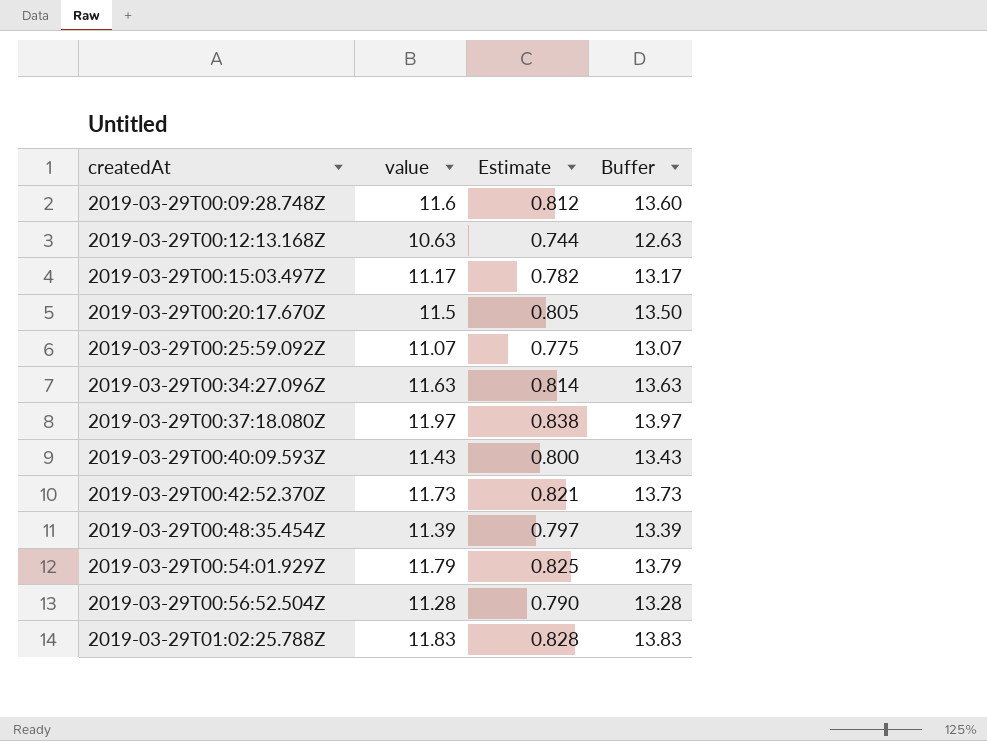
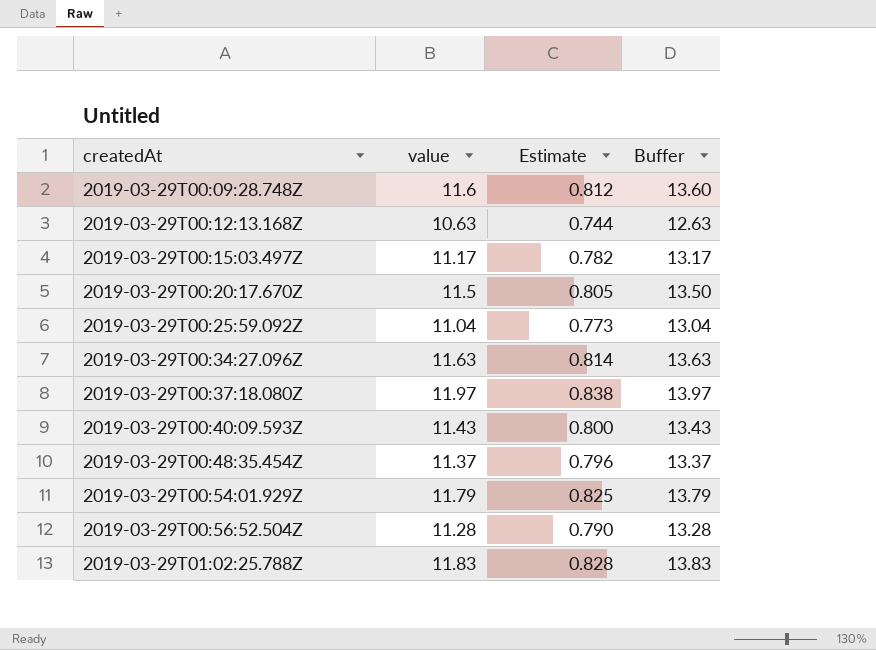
row 2019-03-29T00:42:52.370Z: 11.73 | 0.821 | 13.73 -> none
2019-03-29T00:25:59.092Z | value: 11.07 -> 11.04
2019-03-29T00:25:59.092Z | Estimate: 0.775 -> 0.773
2019-03-29T00:25:59.092Z | Buffer: 13.07 -> 13.04
2019-03-29T00:48:35.454Z | value: 11.39 -> 11.37
2019-03-29T00:48:35.454Z | Estimate: 0.797 -> 0.796
2019-03-29T00:48:35.454Z | Buffer: 13.39 -> 13.37

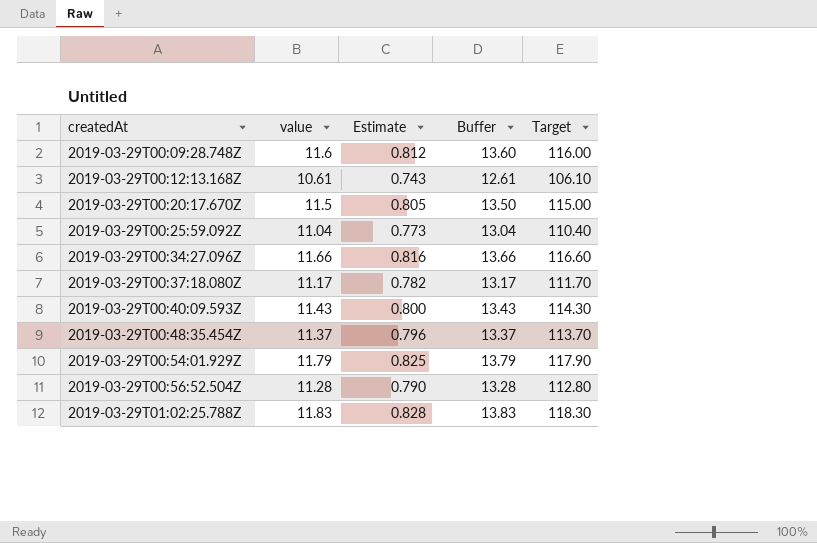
column Target | formula: none -> [value] * 10
row 2019-03-29T00:15:03.497Z: 11.17 | 0.782 | 13.17 -> none
2019-03-29T00:12:13.168Z | value: 10.63 -> 10.61
2019-03-29T00:12:13.168Z | Estimate: 0.744 -> 0.743
2019-03-29T00:12:13.168Z | Buffer: 12.63 -> 12.61
2019-03-29T00:34:27.096Z | value: 11.63 -> 11.66
2019-03-29T00:34:27.096Z | Estimate: 0.814 -> 0.816
2019-03-29T00:34:27.096Z | Buffer: 13.63 -> 13.66
2019-03-29T00:37:18.080Z | value: 11.97 -> 11.17
2019-03-29T00:37:18.080Z | Estimate: 0.838 -> 0.782
2019-03-29T00:37:18.080Z | Buffer: 13.97 -> 13.17

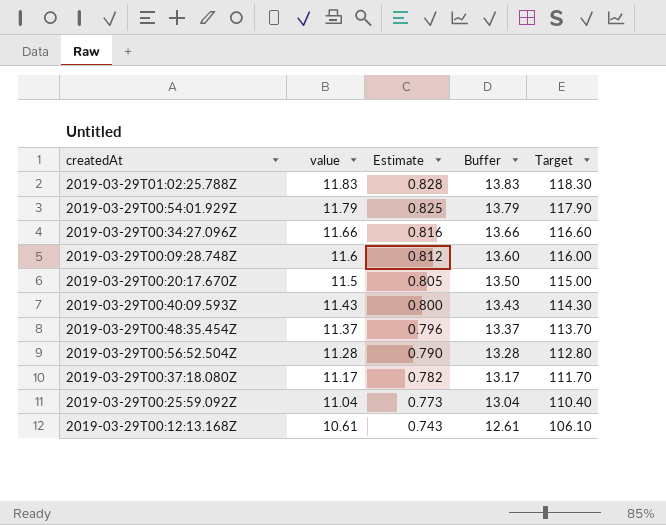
row order: createdAt ascending -> value descending

